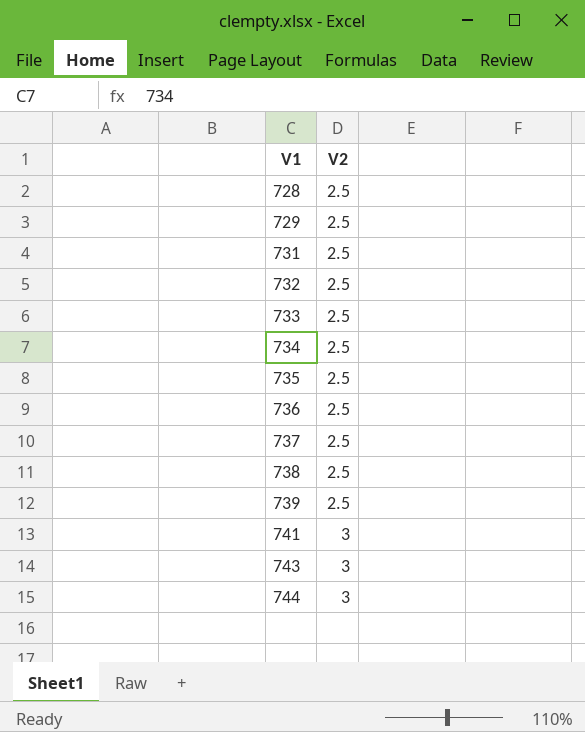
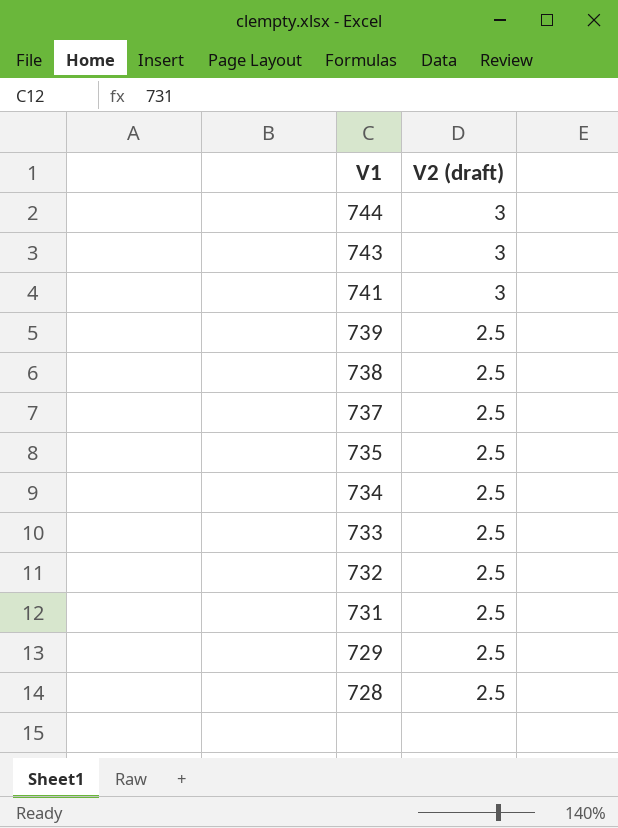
row order: V1 ascending -> V1 descending
column name: V2 -> V2 (draft)
row 736: 2.5 -> none

